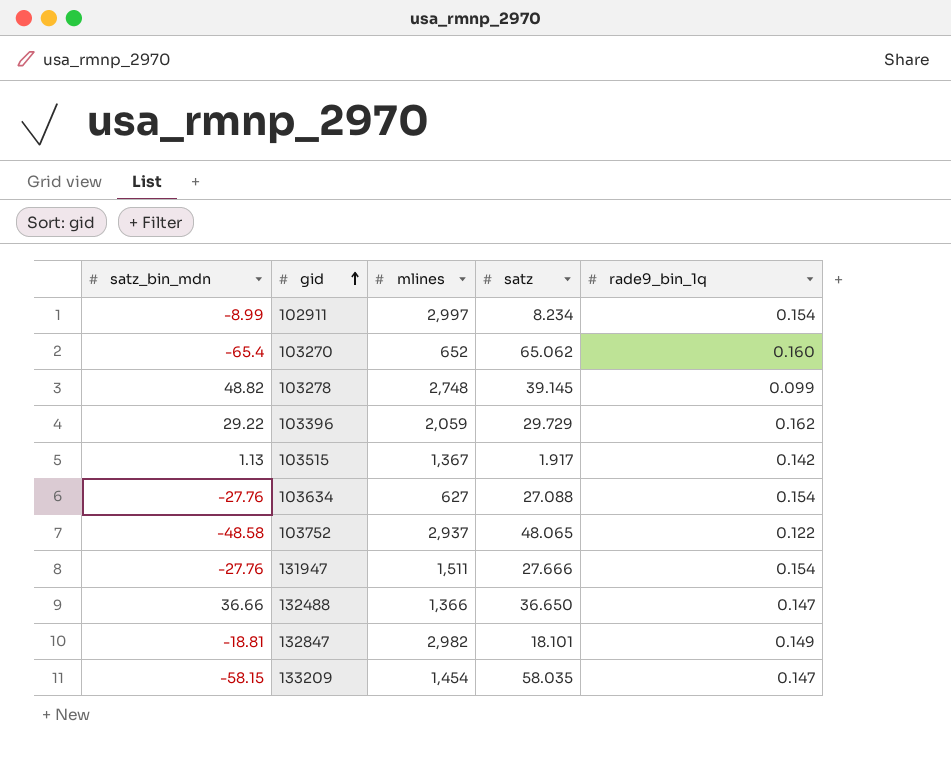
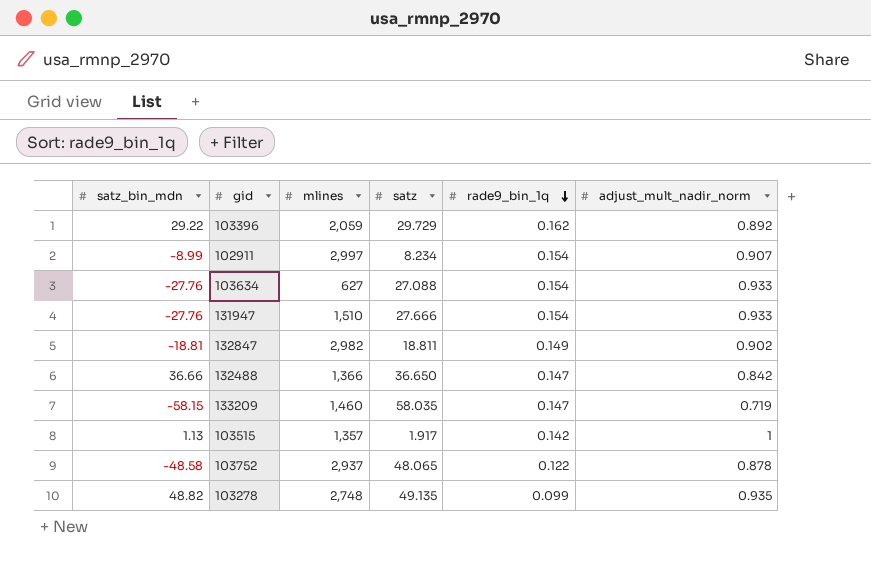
row order: gid ascending -> rade9_bin_1q descending
column adjust_mult_nadir_norm | position: none -> 6
row 103270: -65.4 | 652 | 65.062 | 0.160 -> none
131947 | mlines: 1,511 -> 1,510
132847 | satz: 18.101 -> 18.811
133209 | mlines: 1,454 -> 1,460
103515 | mlines: 1,367 -> 1,357
103278 | satz: 39.145 -> 49.135

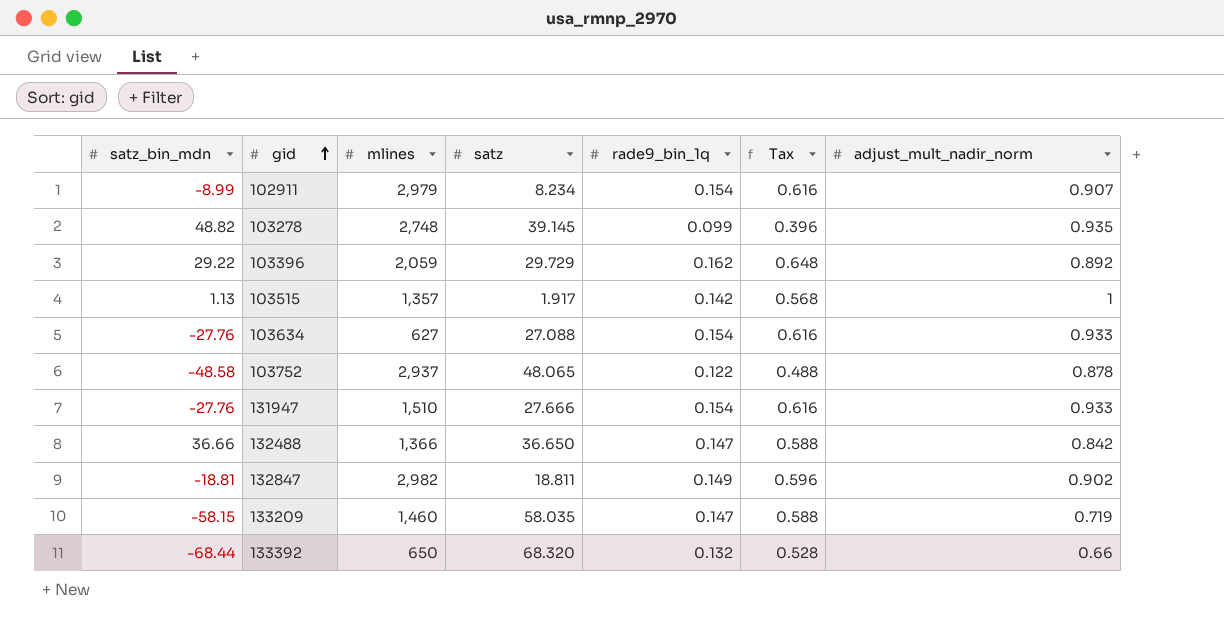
row order: rade9_bin_1q descending -> gid ascending
column Tax | formula: none -> [rade9_bin_1q] * 4
102911 | mlines: 2,997 -> 2,979
103278 | satz: 49.135 -> 39.145
row 133392: none -> -68.44 | 650 | 68.320 | 0.132 | 0.528 | 0.66

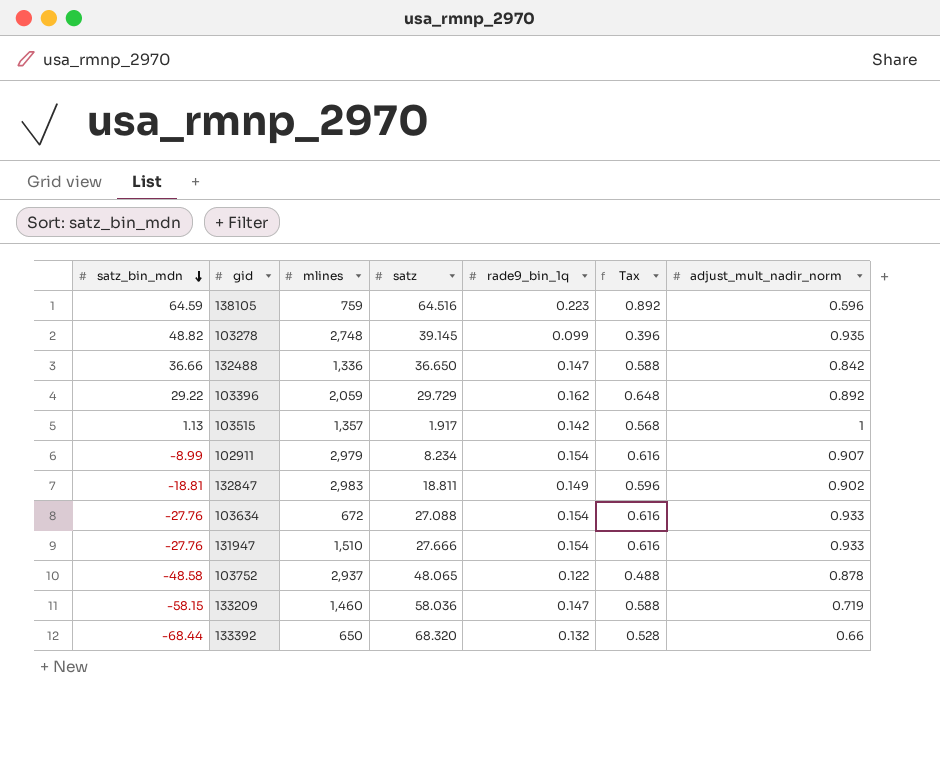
row order: gid ascending -> satz_bin_mdn descending
row 138105: none -> 64.59 | 759 | 64.516 | 0.223 | 0.892 | 0.596
132488 | mlines: 1,366 -> 1,336
132847 | mlines: 2,982 -> 2,983
103634 | mlines: 627 -> 672
133209 | satz: 58.035 -> 58.036

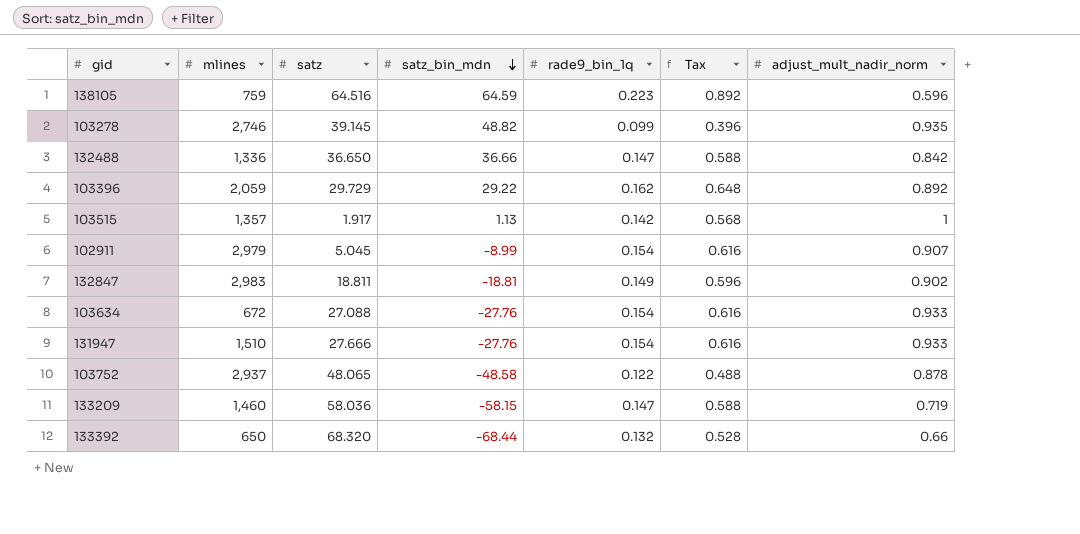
column satz_bin_mdn | position: 1 -> 4
103278 | mlines: 2,748 -> 2,746
102911 | satz: 8.234 -> 5.045

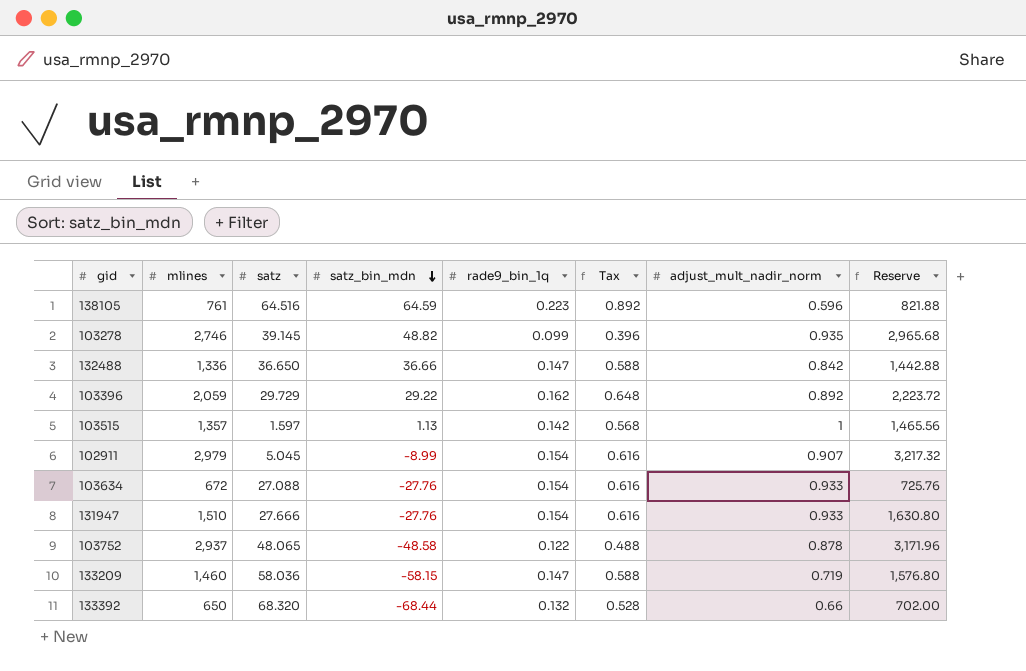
column Reserve | formula: none -> [mlines] * 1.08
row 132847: 2,983 | 18.811 | -18.81 | 0.149 | 0.596 | 0.902 -> none
138105 | mlines: 759 -> 761
103515 | satz: 1.917 -> 1.597

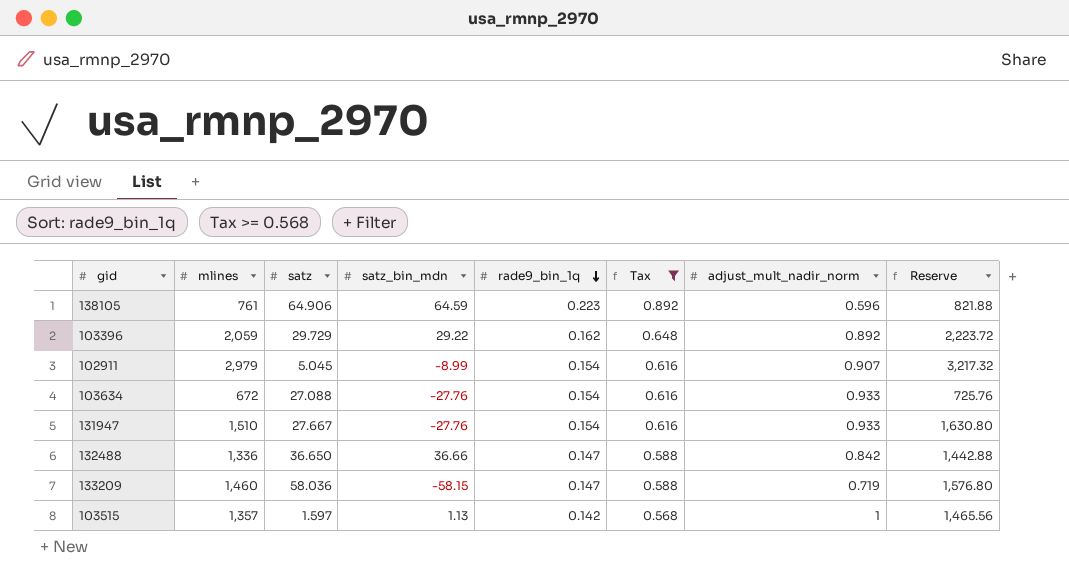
filter: none -> Tax >= 0.568
row order: satz_bin_mdn descending -> rade9_bin_1q descending
138105 | satz: 64.516 -> 64.906
131947 | satz: 27.666 -> 27.667

